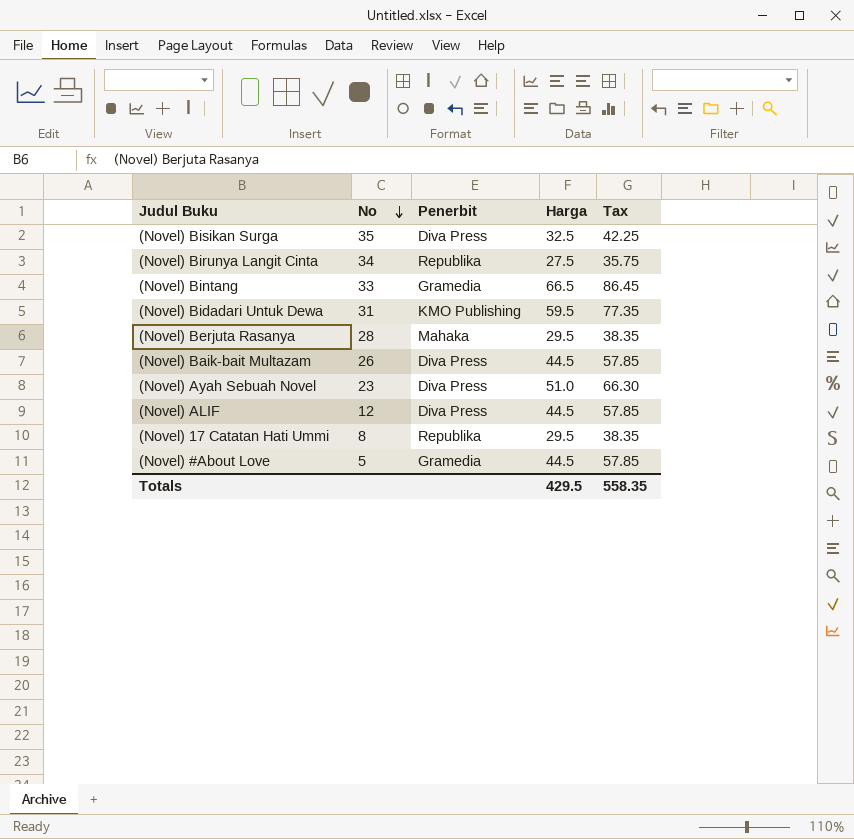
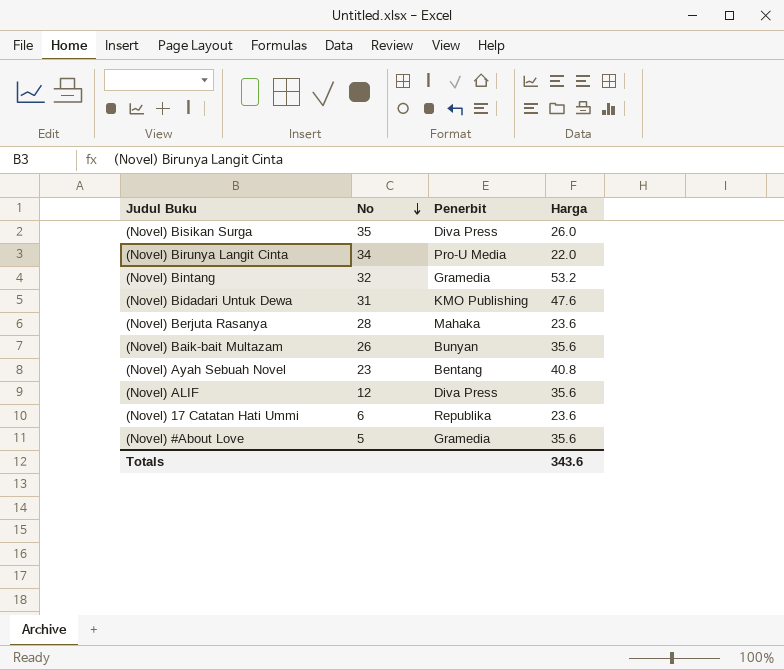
column Tax | formula: [Harga] * 1.3 -> none
(Novel) Bisikan Surga | Harga: 32.5 -> 26.0
(Novel) Birunya Langit Cinta | Penerbit: Republika -> Pro-U Media
(Novel) Birunya Langit Cinta | Harga: 27.5 -> 22.0
(Novel) Bintang | No: 33 -> 32
(Novel) Bintang | Harga: 66.5 -> 53.2
(Novel) Bidadari Untuk Dewa | Harga: 59.5 -> 47.6
(Novel) Berjuta Rasanya | Harga: 29.5 -> 23.6
(Novel) Baik-bait Multazam | Penerbit: Diva Press -> Bunyan
(Novel) Baik-bait Multazam | Harga: 44.5 -> 35.6
(Novel) Ayah Sebuah Novel | Penerbit: Diva Press -> Bentang
(Novel) Ayah Sebuah Novel | Harga: 51.0 -> 40.8
(Novel) ALIF | Harga: 44.5 -> 35.6
(Novel) 17 Catatan Hati Ummi | No: 8 -> 6
(Novel) 17 Catatan Hati Ummi | Harga: 29.5 -> 23.6
(Novel) #About Love | Harga: 44.5 -> 35.6
Totals | Harga: 429.5 -> 343.6

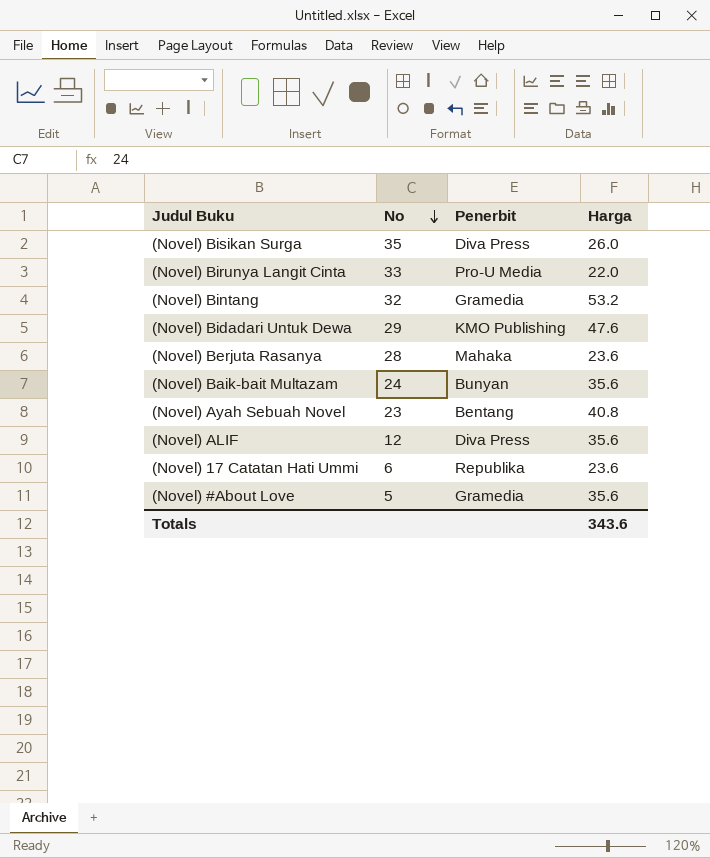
(Novel) Birunya Langit Cinta | No: 34 -> 33
(Novel) Bidadari Untuk Dewa | No: 31 -> 29
(Novel) Baik-bait Multazam | No: 26 -> 24

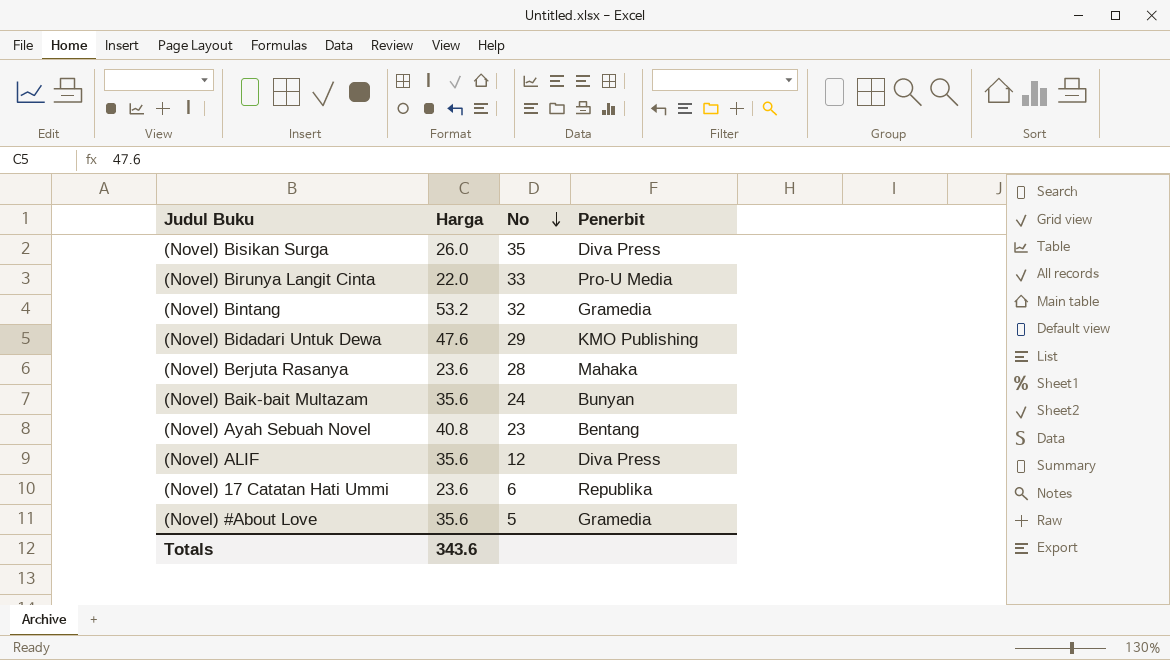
column Harga | position: 4 -> 2

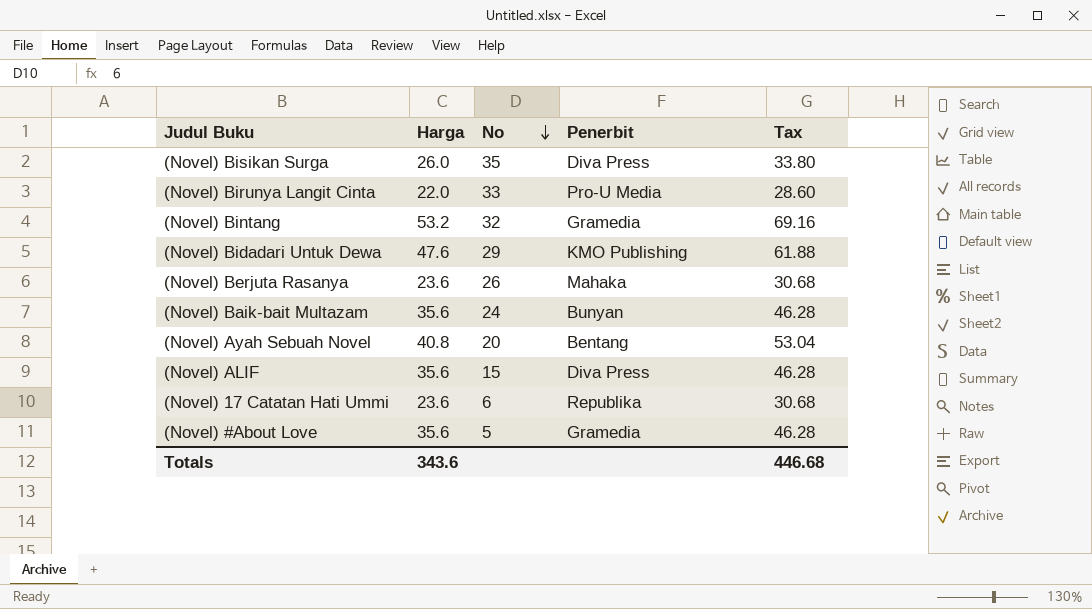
column Tax | formula: none -> [Harga] * 1.3
(Novel) Berjuta Rasanya | No: 28 -> 26
(Novel) Ayah Sebuah Novel | No: 23 -> 20
(Novel) ALIF | No: 12 -> 15

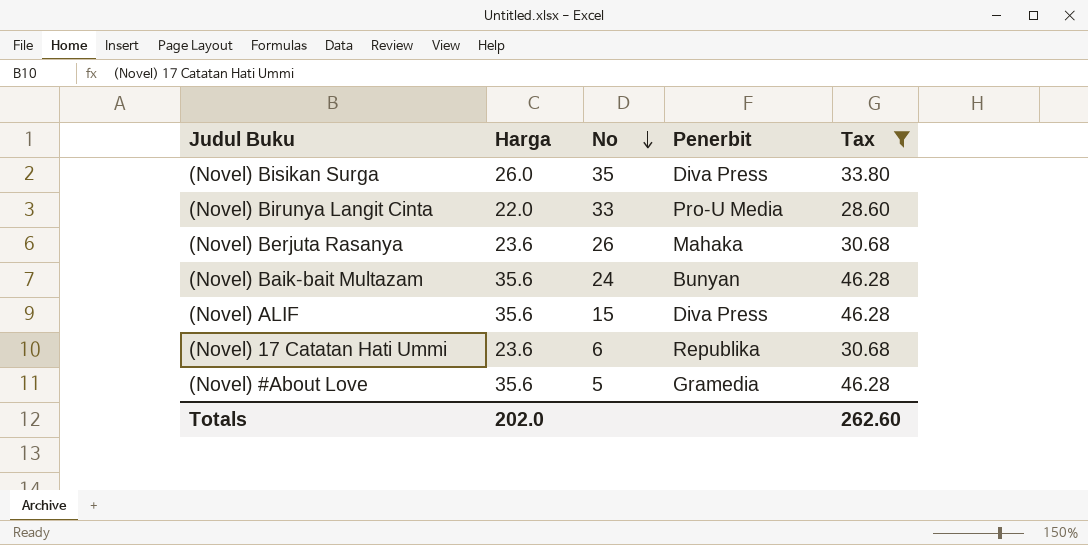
filter: none -> Tax <= 46.28
Totals | Harga: 343.6 -> 202.0
Totals | Tax: 446.68 -> 262.60

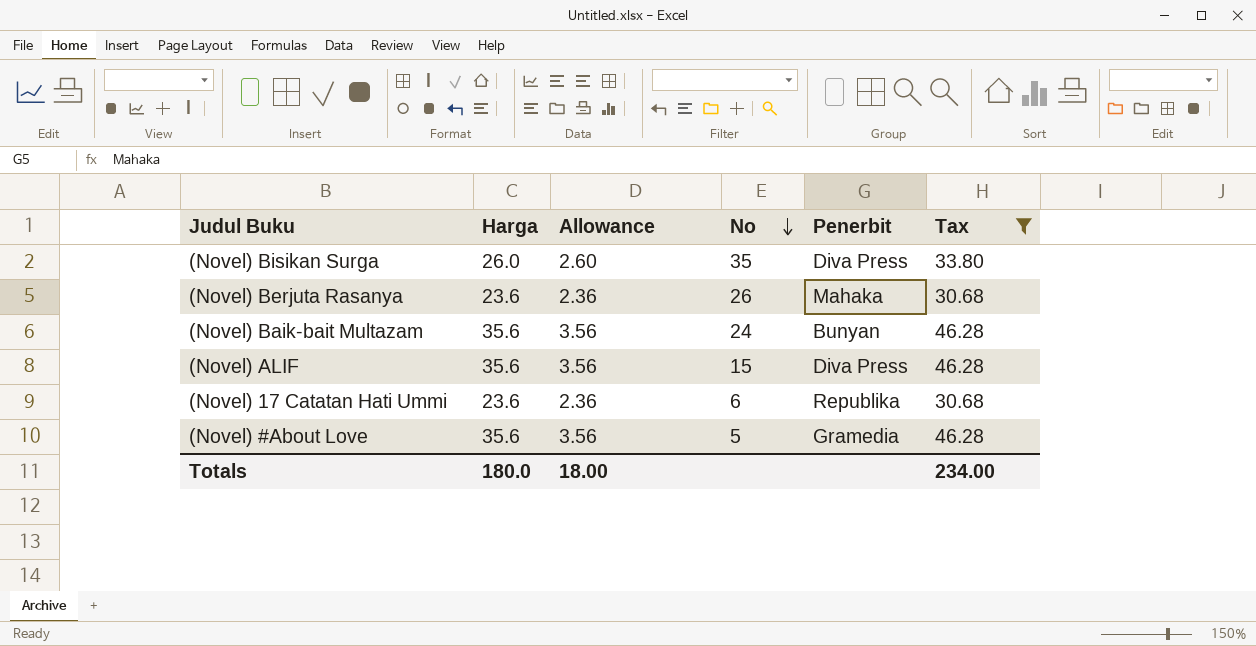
column Allowance | formula: none -> [Harga] * 0.1
row (Novel) Birunya Langit Cinta: 22.0 | 33 | Pro-U Media | 28.60 -> none
Totals | Harga: 202.0 -> 180.0
Totals | Tax: 262.60 -> 234.00

